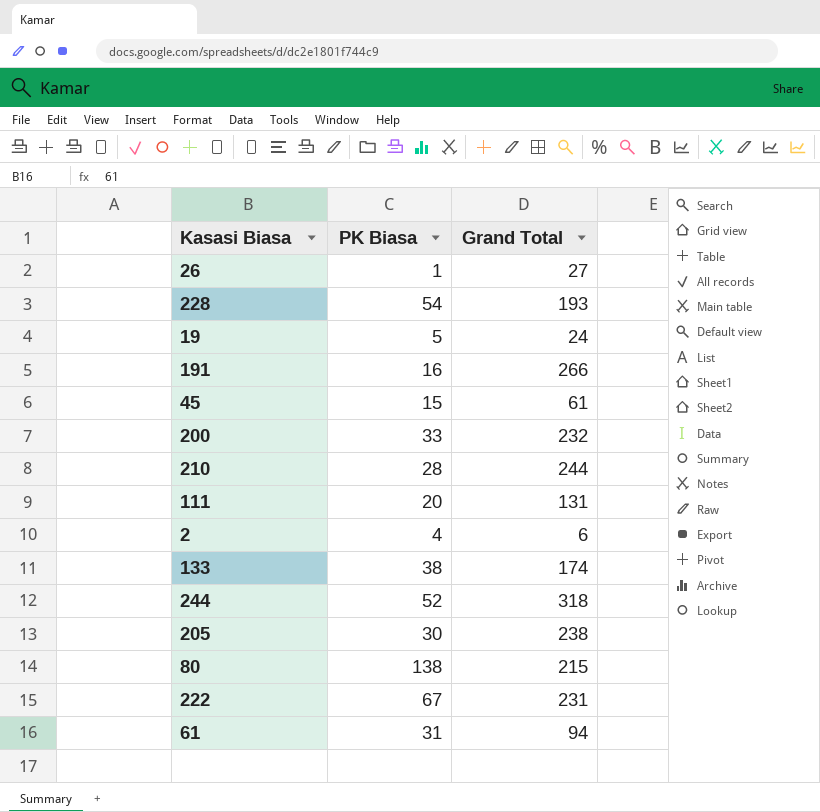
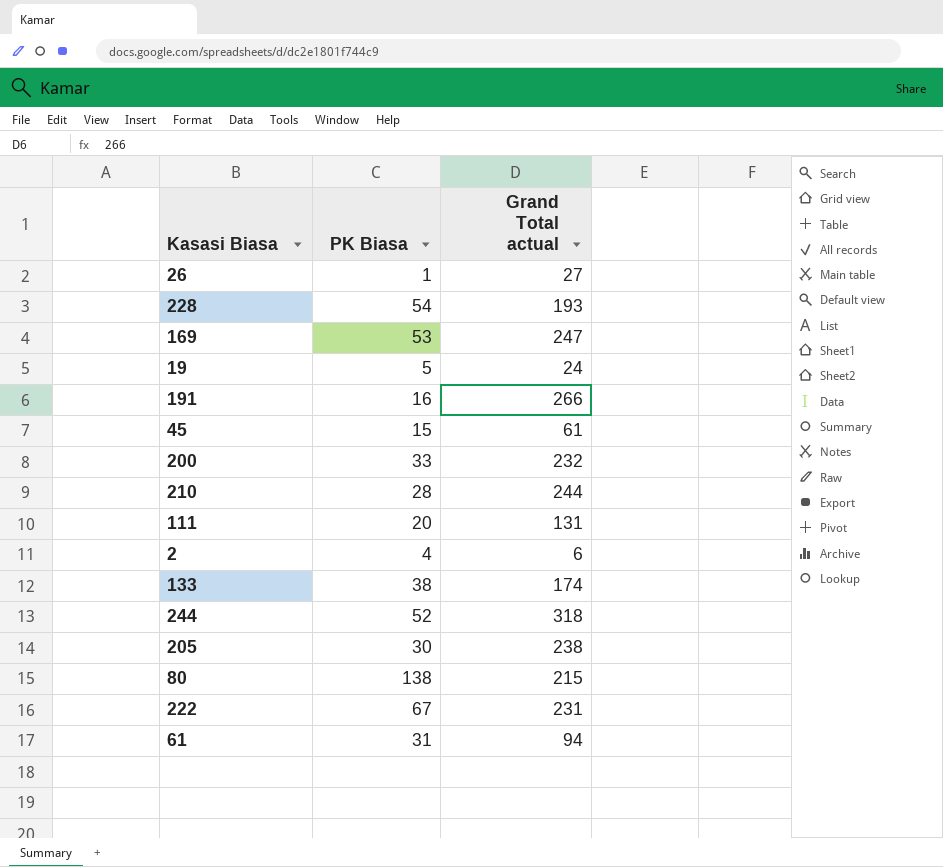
column name: Grand Total -> Grand Total actual
row 169: none -> 53 | 247

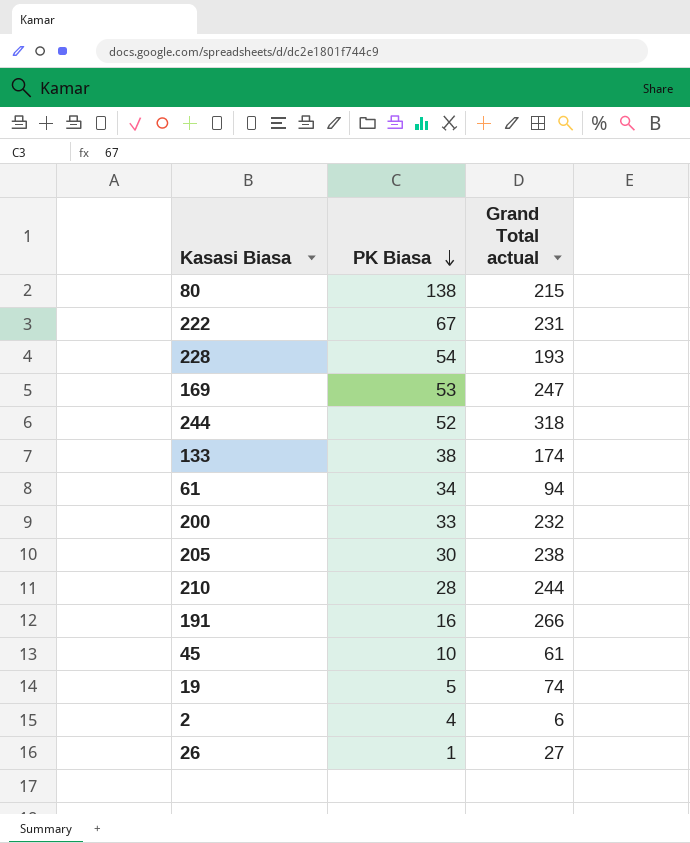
row order: none -> PK Biasa descending
row 111: 20 | 131 -> none
61 | PK Biasa: 31 -> 34
45 | PK Biasa: 15 -> 10
19 | Grand Total actual: 24 -> 74

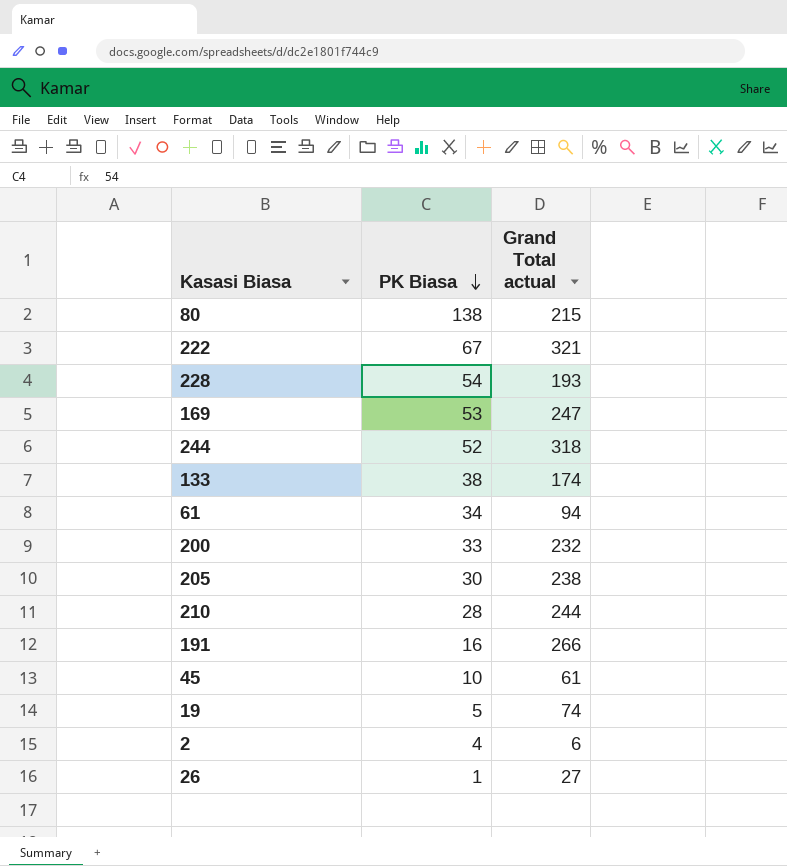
222 | Grand Total actual: 231 -> 321

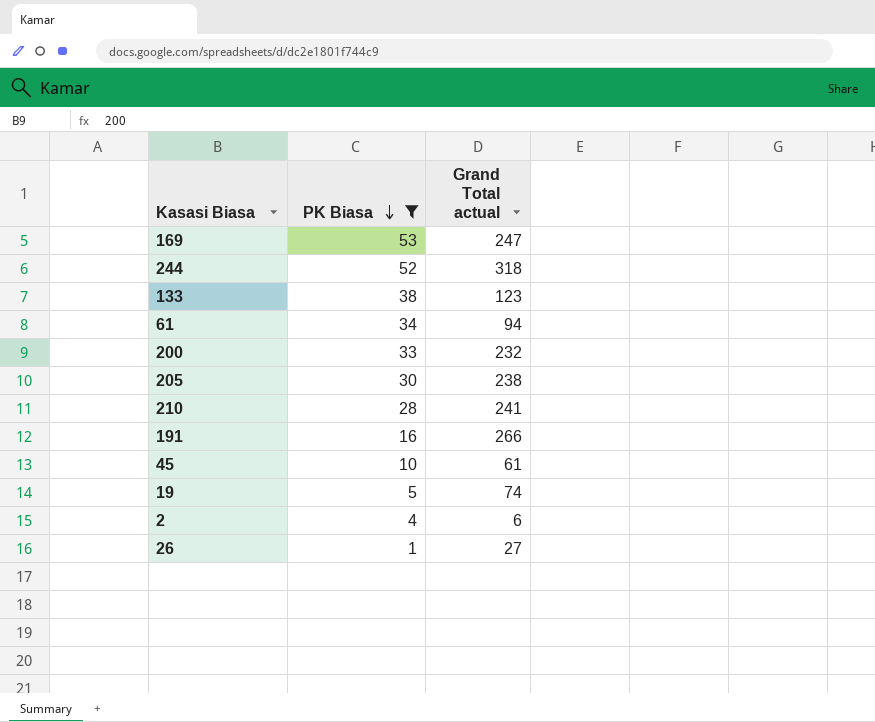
filter: none -> PK Biasa <= 53
133 | Grand Total actual: 174 -> 123
210 | Grand Total actual: 244 -> 241

